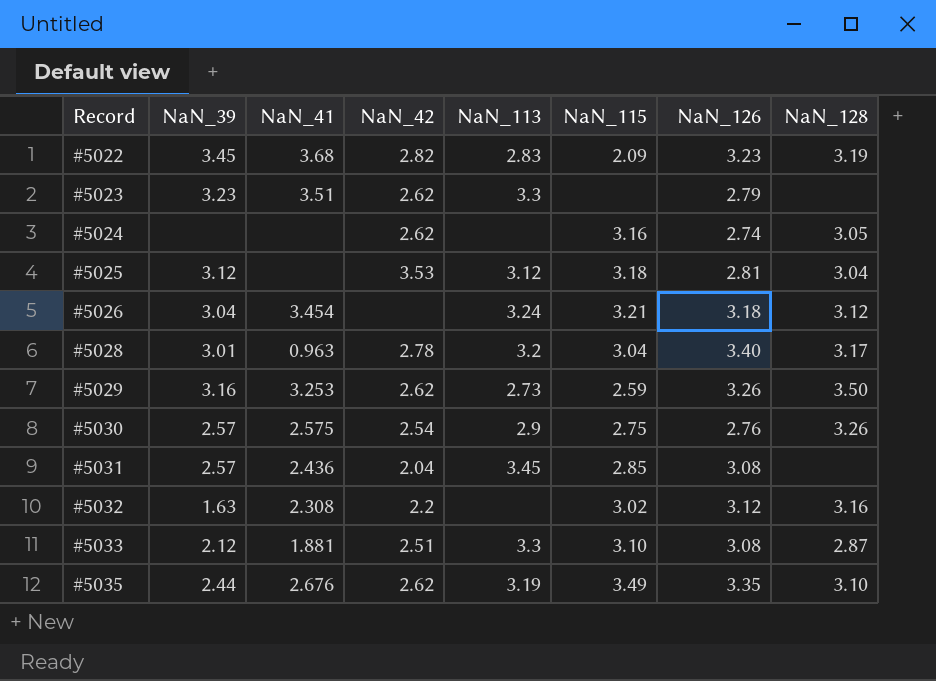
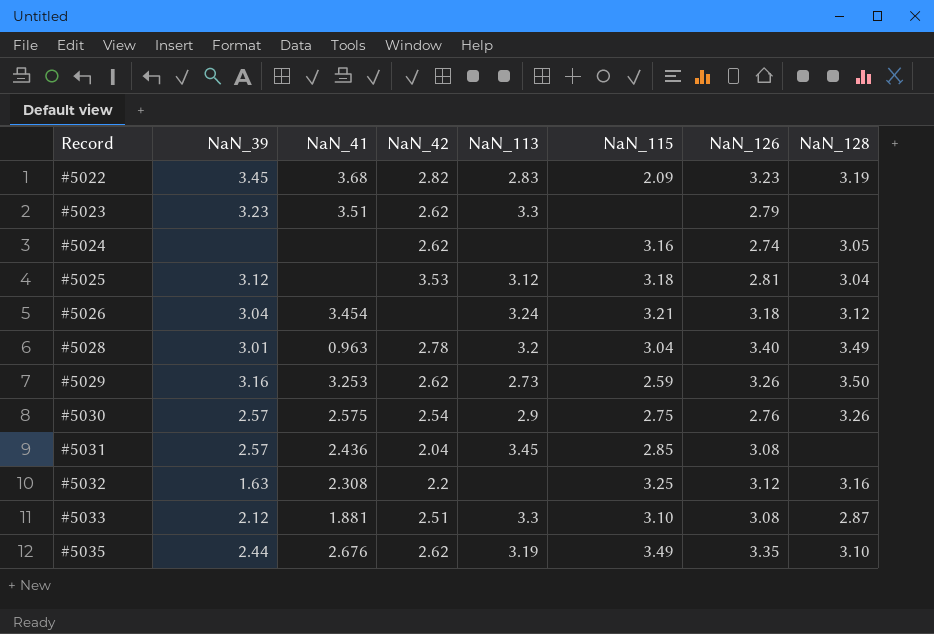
#5028 | NaN_128: 3.17 -> 3.49
#5032 | NaN_115: 3.02 -> 3.25

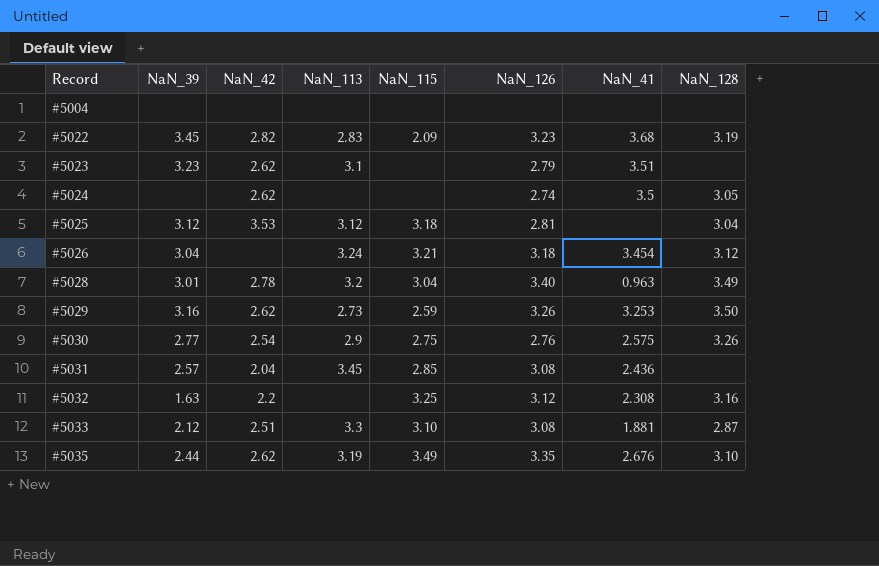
column NaN_41 | position: 3 -> 7
row #5004: none -> none | none | none | none | none | none | none
#5023 | NaN_113: 3.3 -> 3.1
#5024 | NaN_115: 3.16 -> none
#5024 | NaN_41: none -> 3.5
#5030 | NaN_39: 2.57 -> 2.77

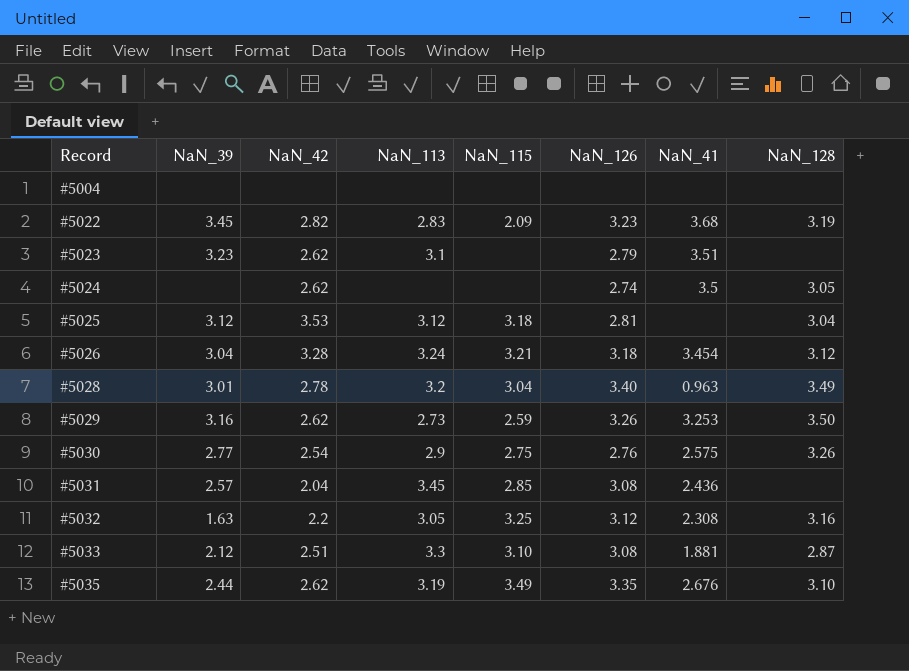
#5026 | NaN_42: none -> 3.28
#5032 | NaN_113: none -> 3.05

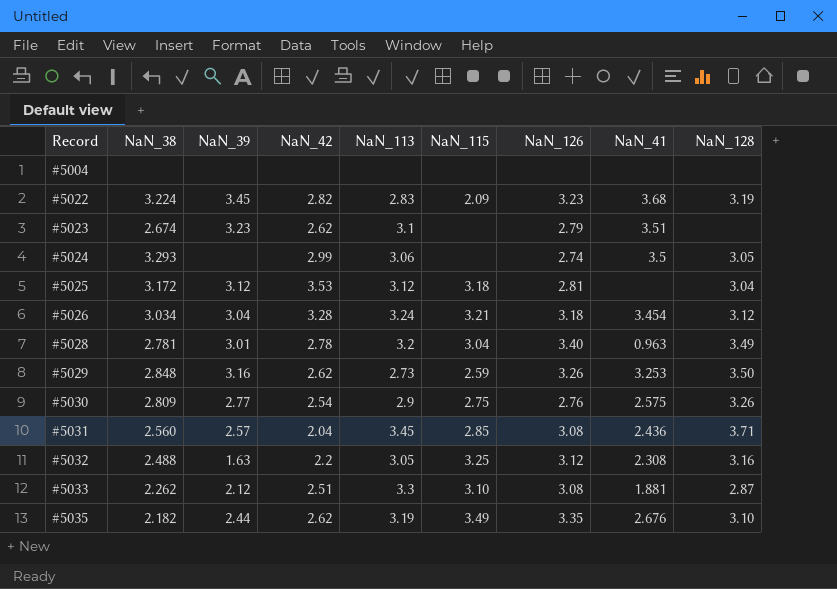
column NaN_38 | position: none -> 2
#5024 | NaN_42: 2.62 -> 2.99
#5024 | NaN_113: none -> 3.06
#5031 | NaN_128: none -> 3.71

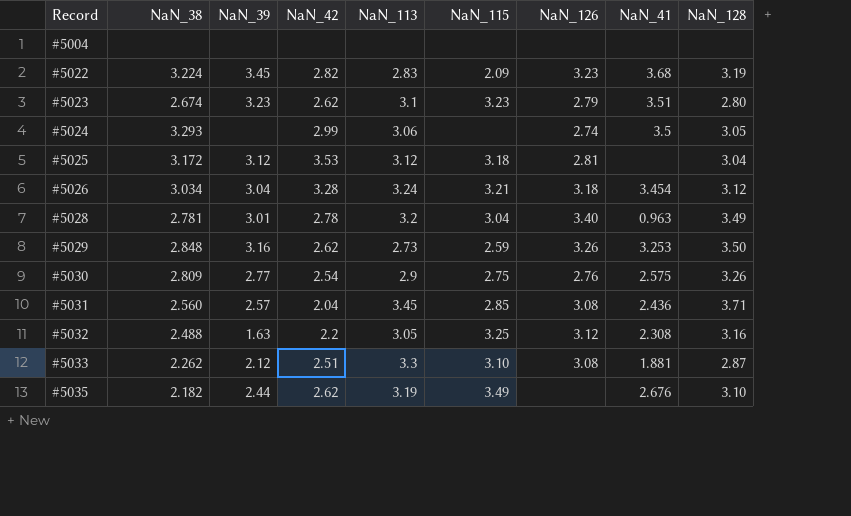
#5023 | NaN_115: none -> 3.23
#5023 | NaN_128: none -> 2.80
#5035 | NaN_126: 3.35 -> none

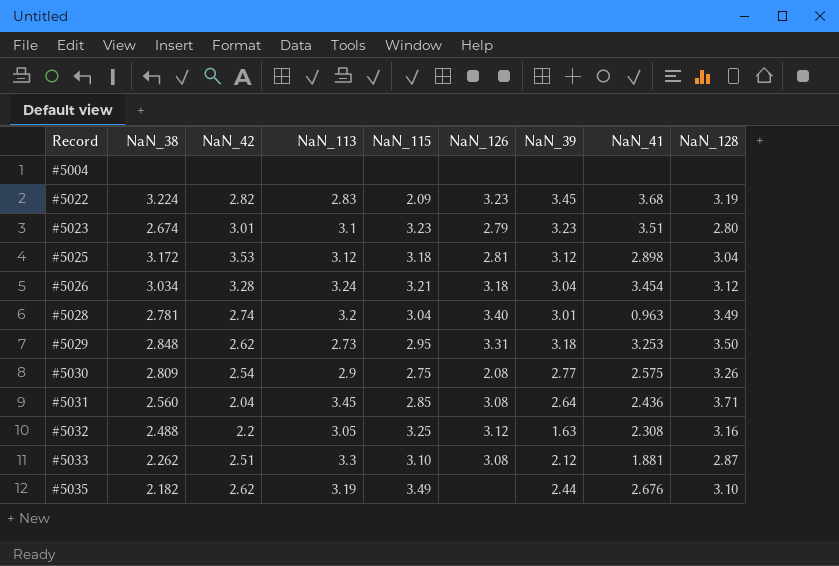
column NaN_39 | position: 3 -> 7
row #5024: 3.293 | none | 2.99 | 3.06 | none | 2.74 | 3.5 | 3.05 -> none
#5023 | NaN_42: 2.62 -> 3.01
#5025 | NaN_41: none -> 2.898
#5028 | NaN_42: 2.78 -> 2.74
#5029 | NaN_115: 2.59 -> 2.95
#5029 | NaN_126: 3.26 -> 3.31
#5029 | NaN_39: 3.16 -> 3.18
#5030 | NaN_126: 2.76 -> 2.08
#5031 | NaN_39: 2.57 -> 2.64

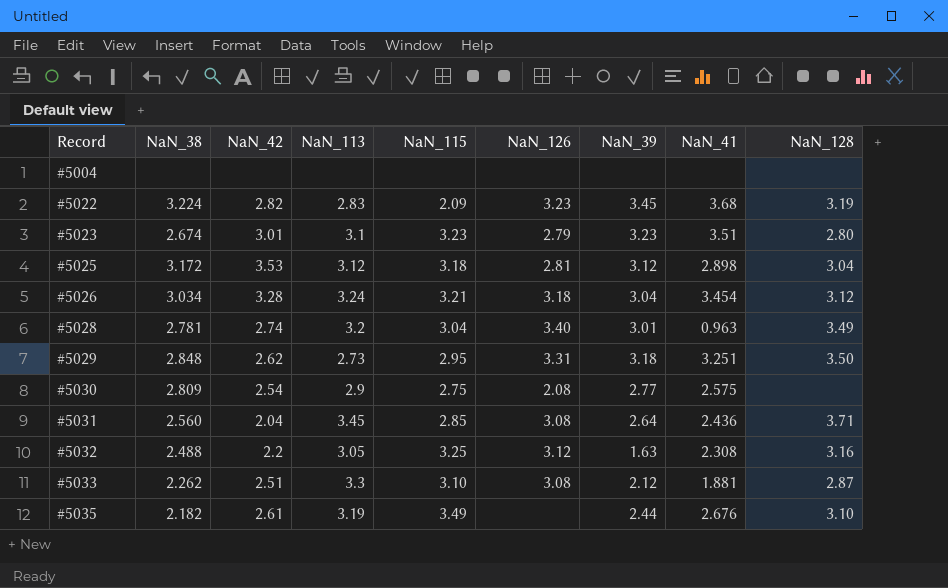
#5029 | NaN_41: 3.253 -> 3.251
#5030 | NaN_128: 3.26 -> none
#5035 | NaN_42: 2.62 -> 2.61

